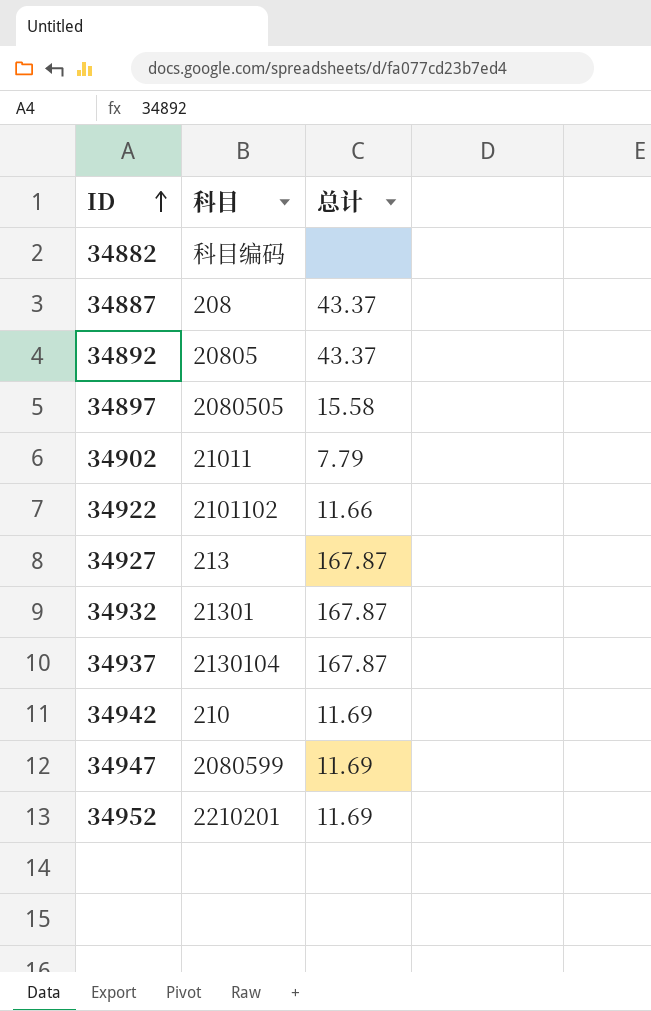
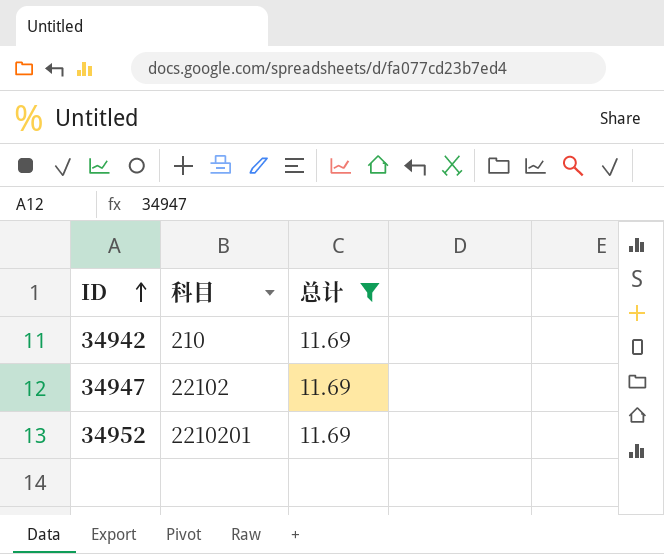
filter: none -> 总计 = 11.69
34947 | 科目: 2080599 -> 22102

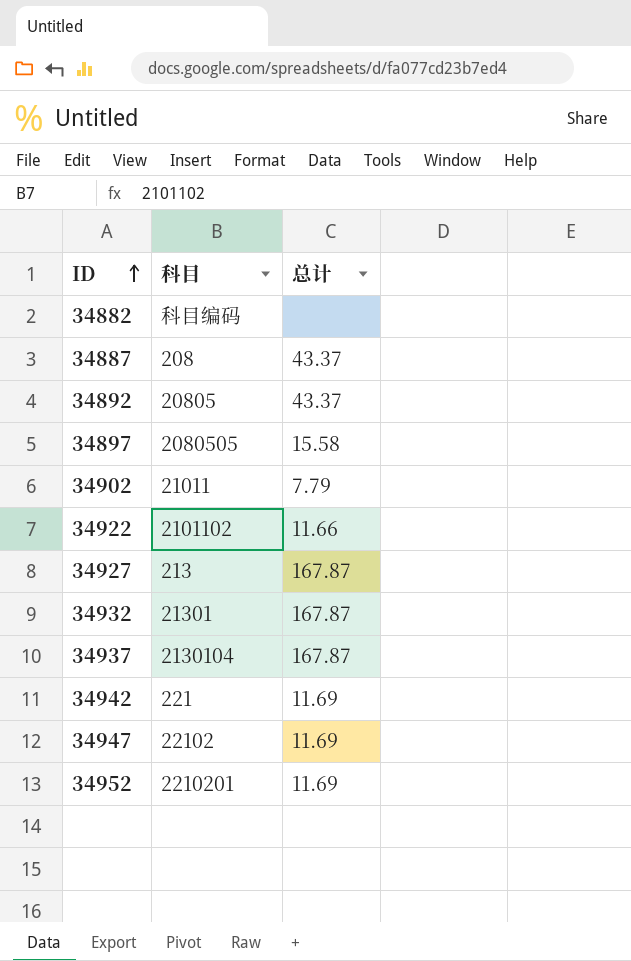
filter: 总计 = 11.69 -> none
34942 | 科目: 210 -> 221

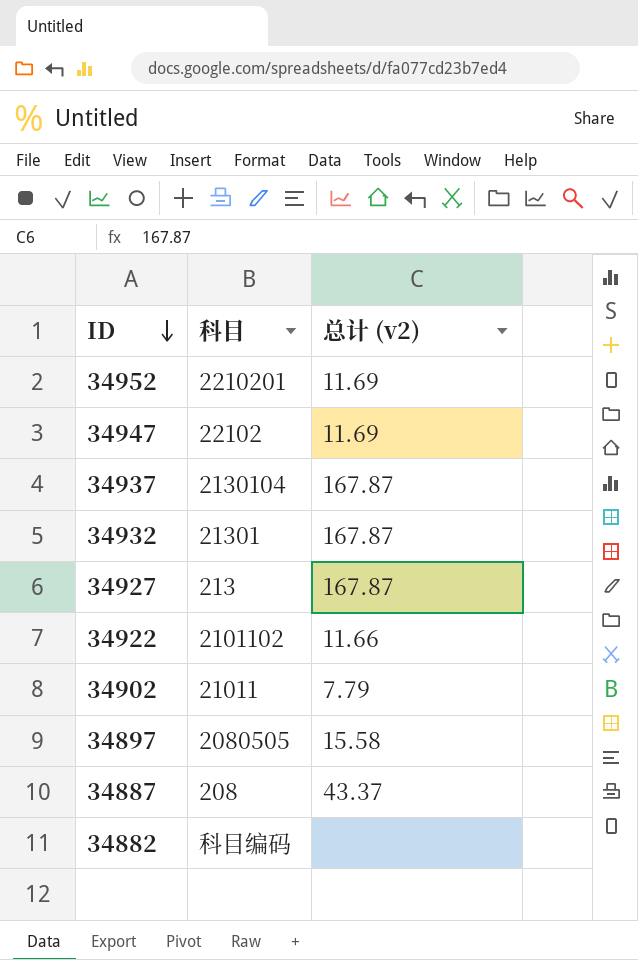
row order: ID ascending -> ID descending
column name: 总计 -> 总计 (v2)
row 34892: 20805 | 43.37 -> none
row 34942: 221 | 11.69 -> none

